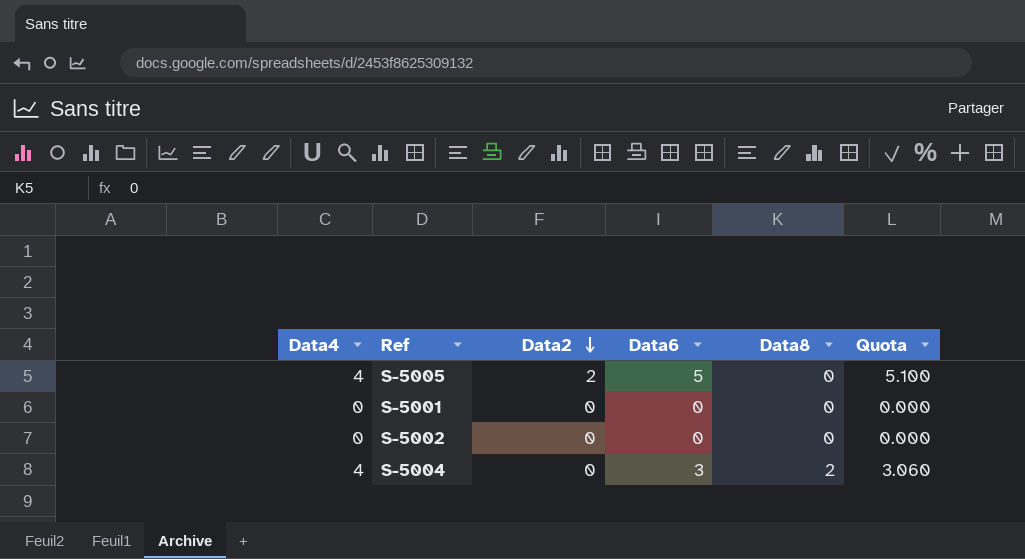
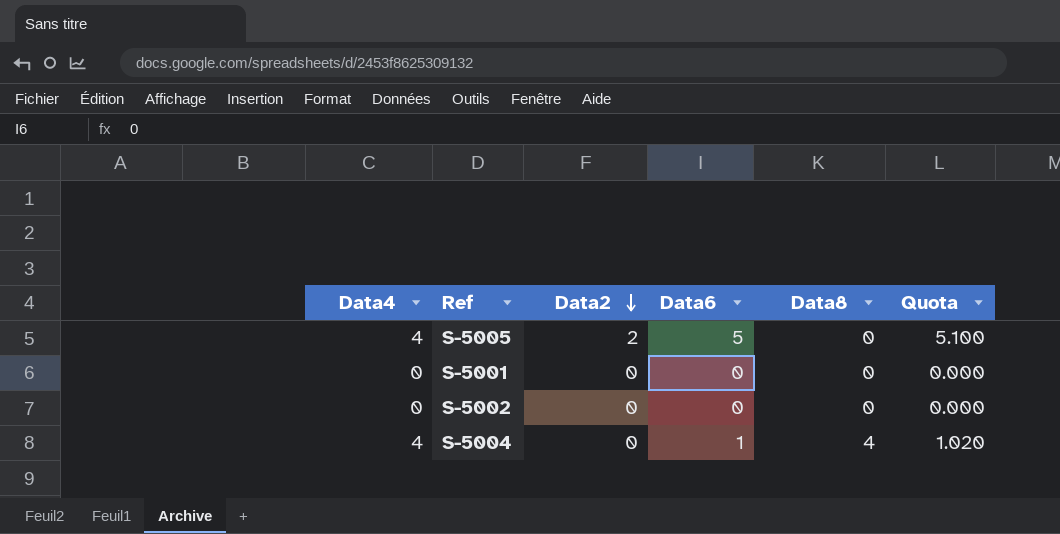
S-5004 | Data6: 3 -> 1
S-5004 | Data8: 2 -> 4
S-5004 | Quota: 3.060 -> 1.020

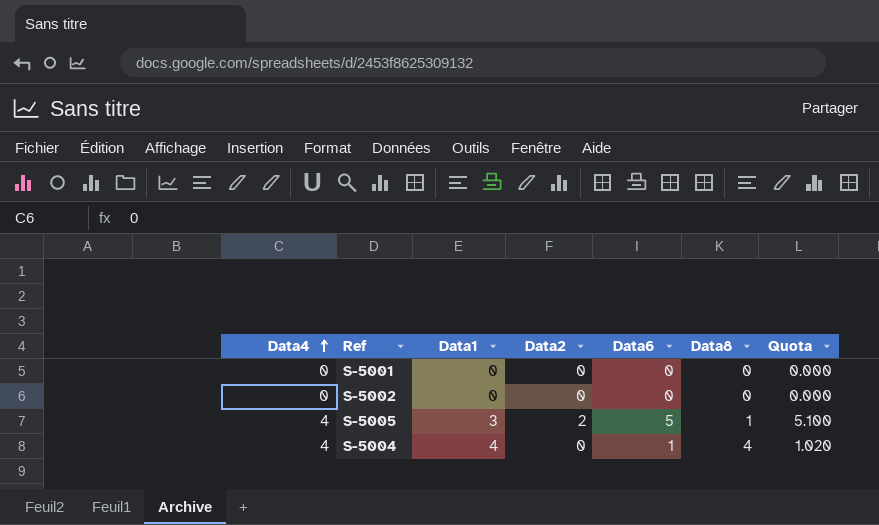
row order: Data2 descending -> Data4 ascending
column Data1 | position: none -> 3
S-5005 | Data8: 0 -> 1

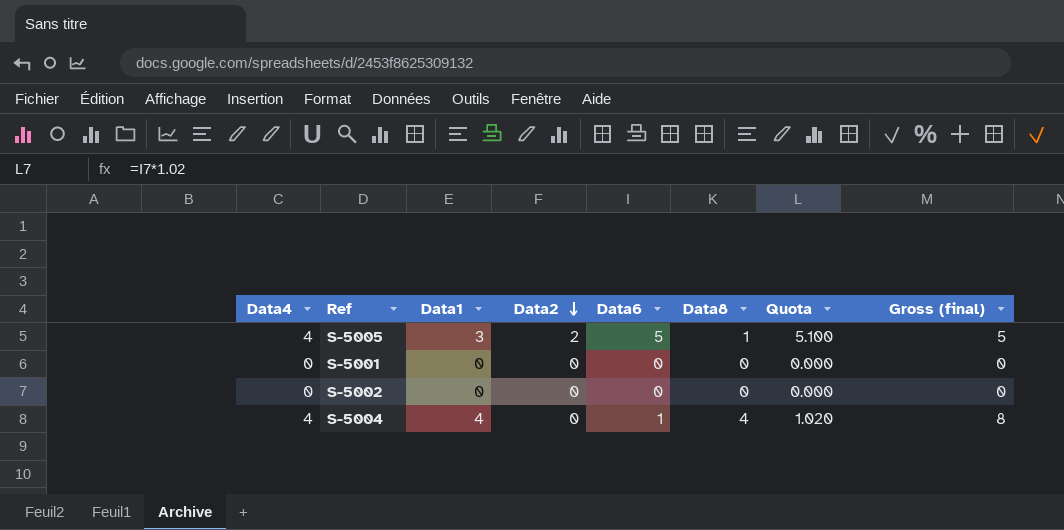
row order: Data4 ascending -> Data2 descending
column Gross (final) | formula: none -> [Data4] + [Data8]

